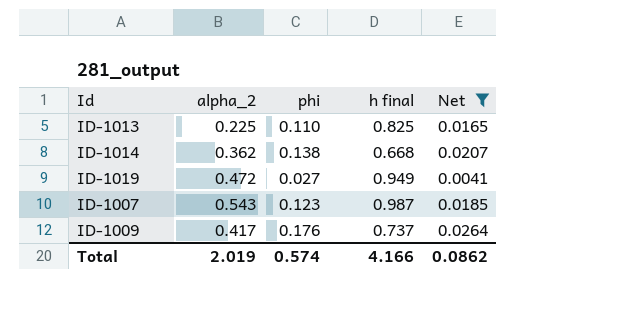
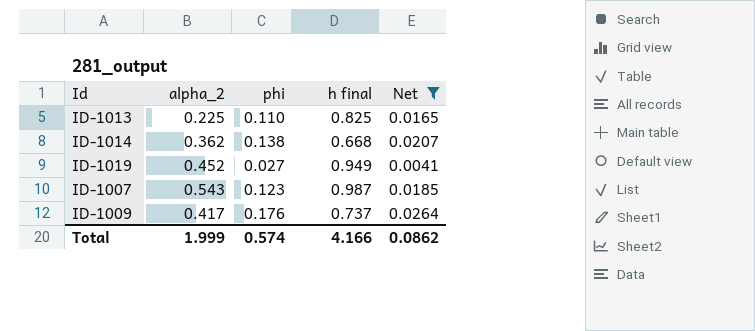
ID-1019 | alpha_2: 0.472 -> 0.452
Total | alpha_2: 2.019 -> 1.999

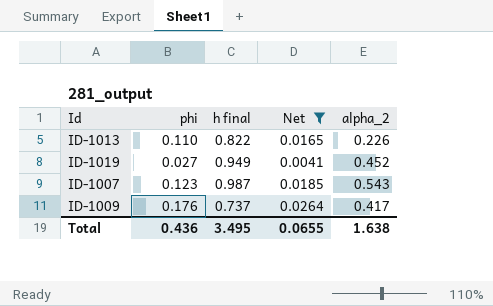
column alpha_2 | position: 2 -> 5
row ID-1014: 0.362 | 0.138 | 0.668 | 0.0207 -> none
ID-1013 | h final: 0.825 -> 0.822
ID-1013 | alpha_2: 0.225 -> 0.226
Total | phi: 0.574 -> 0.436
Total | h final: 4.166 -> 3.495
Total | Net: 0.0862 -> 0.0655
Total | alpha_2: 1.999 -> 1.638

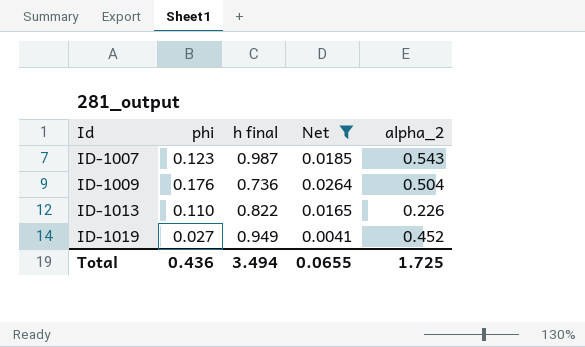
row order: none -> Id ascending
ID-1009 | h final: 0.737 -> 0.736
ID-1009 | alpha_2: 0.417 -> 0.504
Total | h final: 3.495 -> 3.494
Total | alpha_2: 1.638 -> 1.725

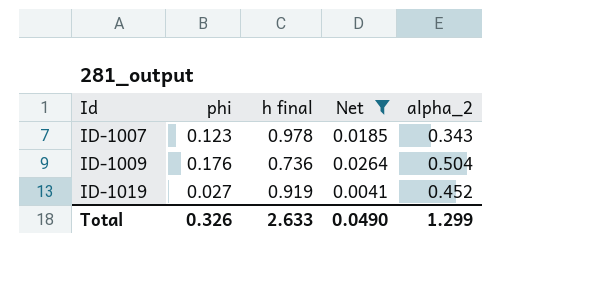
row ID-1013: 0.110 | 0.822 | 0.0165 | 0.226 -> none
ID-1007 | h final: 0.987 -> 0.978
ID-1007 | alpha_2: 0.543 -> 0.343
ID-1019 | h final: 0.949 -> 0.919
Total | phi: 0.436 -> 0.326
Total | h final: 3.494 -> 2.633
Total | Net: 0.0655 -> 0.0490
Total | alpha_2: 1.725 -> 1.299

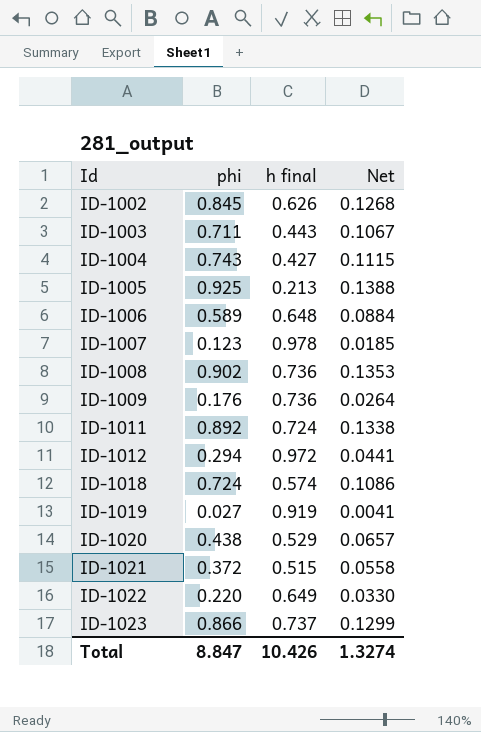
filter: Net <= 0.0264 -> none
column alpha_2 | position: 5 -> none
Total | phi: 0.326 -> 8.847
Total | h final: 2.633 -> 10.426
Total | Net: 0.0490 -> 1.3274

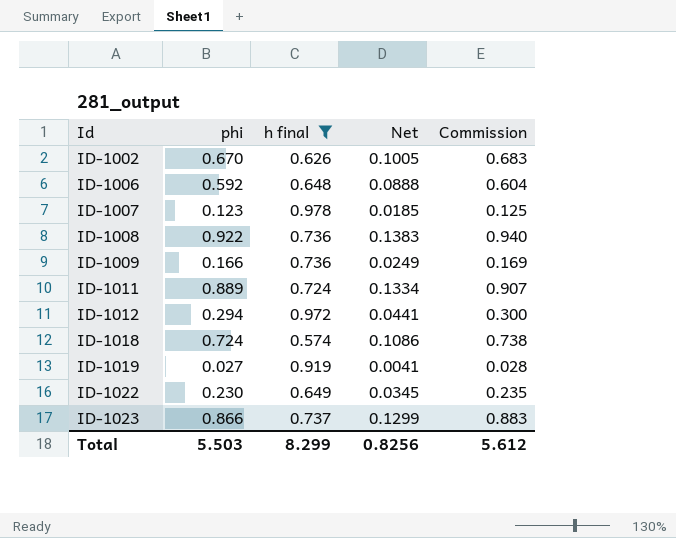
filter: none -> h final >= 0.574
column Commission | formula: none -> [phi] * 1.02
ID-1002 | phi: 0.845 -> 0.670
ID-1002 | Net: 0.1268 -> 0.1005
ID-1006 | phi: 0.589 -> 0.592
ID-1006 | Net: 0.0884 -> 0.0888
ID-1008 | phi: 0.902 -> 0.922
ID-1008 | Net: 0.1353 -> 0.1383
ID-1009 | phi: 0.176 -> 0.166
ID-1009 | Net: 0.0264 -> 0.0249
ID-1011 | phi: 0.892 -> 0.889
ID-1011 | Net: 0.1338 -> 0.1334
ID-1022 | phi: 0.220 -> 0.230
ID-1022 | Net: 0.0330 -> 0.0345
Total | phi: 8.847 -> 5.503
Total | h final: 10.426 -> 8.299
Total | Net: 1.3274 -> 0.8256

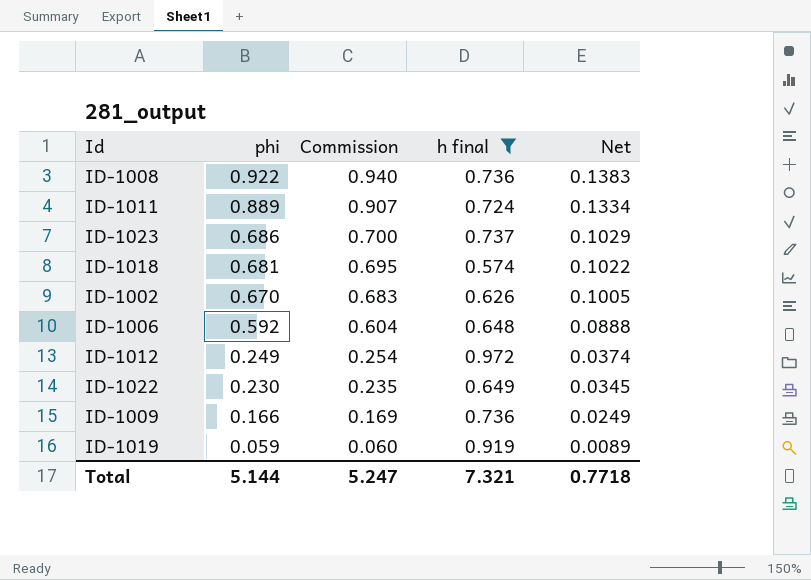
row order: Id ascending -> phi descending
column Commission | position: 5 -> 3
row ID-1007: 0.123 | 0.978 | 0.0185 | 0.125 -> none
ID-1023 | phi: 0.866 -> 0.686
ID-1023 | Commission: 0.883 -> 0.700
ID-1023 | Net: 0.1299 -> 0.1029
ID-1018 | phi: 0.724 -> 0.681
ID-1018 | Commission: 0.738 -> 0.695
ID-1018 | Net: 0.1086 -> 0.1022
ID-1012 | phi: 0.294 -> 0.249
ID-1012 | Commission: 0.300 -> 0.254
ID-1012 | Net: 0.0441 -> 0.0374
ID-1019 | phi: 0.027 -> 0.059
ID-1019 | Commission: 0.028 -> 0.060
ID-1019 | Net: 0.0041 -> 0.0089
Total | phi: 5.503 -> 5.144
Total | Commission: 5.612 -> 5.247
Total | h final: 8.299 -> 7.321
Total | Net: 0.8256 -> 0.7718

